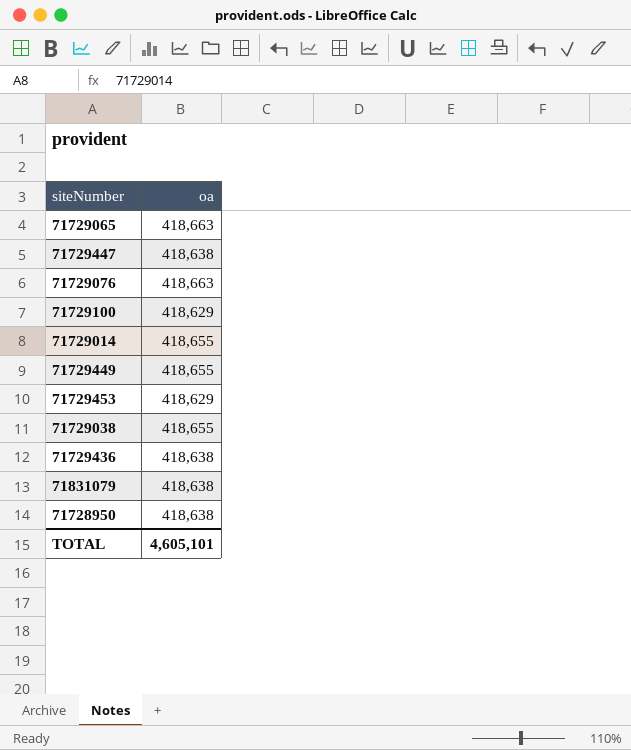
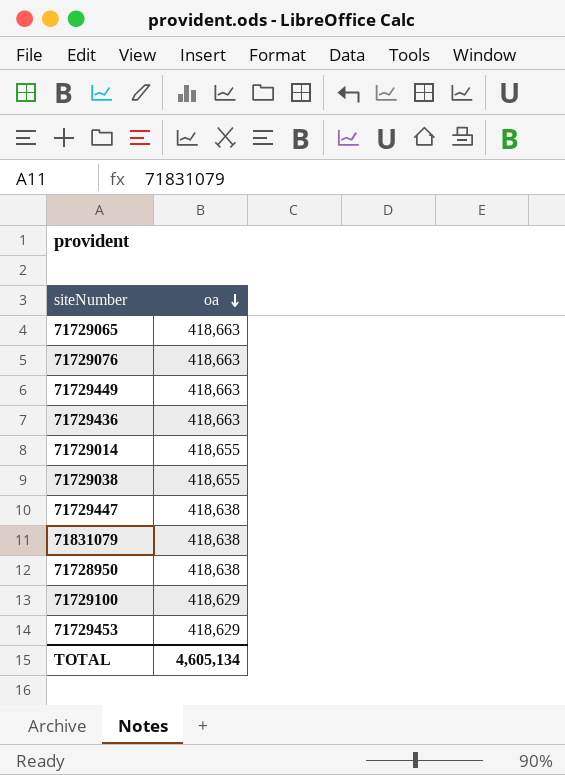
row order: none -> oa descending
71729449 | oa: 418,655 -> 418,663
71729436 | oa: 418,638 -> 418,663
TOTAL | oa: 4,605,101 -> 4,605,134

